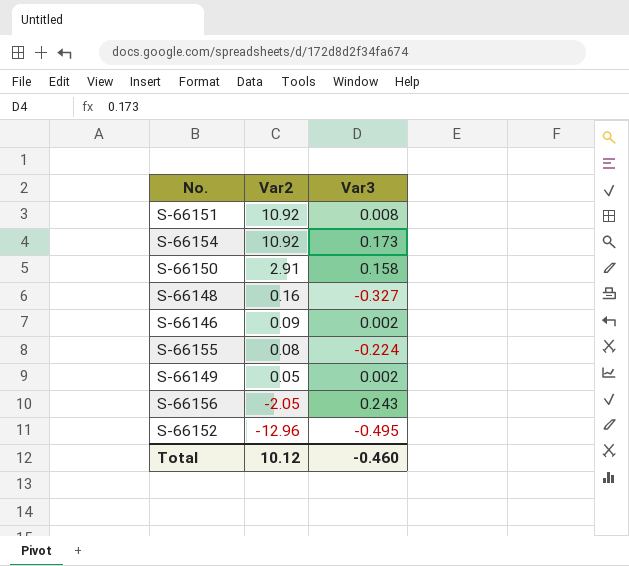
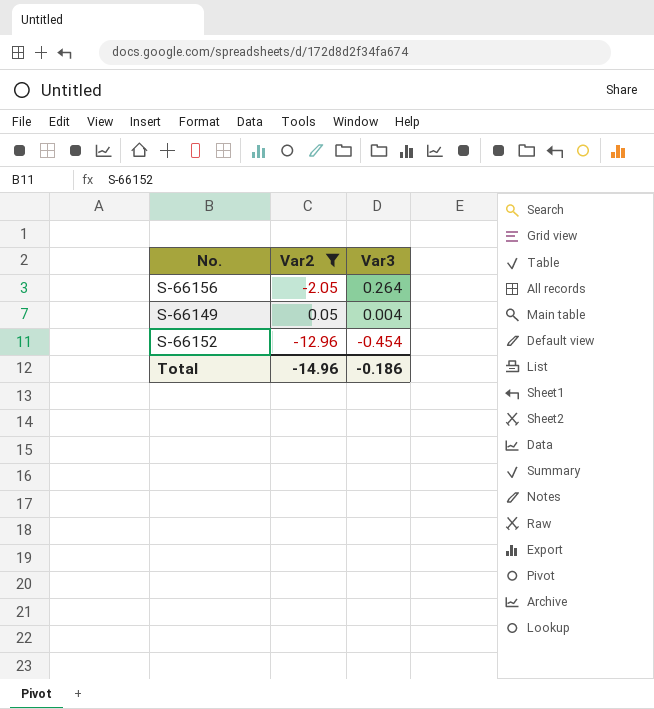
filter: none -> Var2 <= 0.05
row order: Var2 descending -> Var3 descending
S-66156 | Var3: 0.243 -> 0.264
S-66149 | Var3: 0.002 -> 0.004
S-66152 | Var3: -0.495 -> -0.454
Total | Var2: 10.12 -> -14.96
Total | Var3: -0.460 -> -0.186

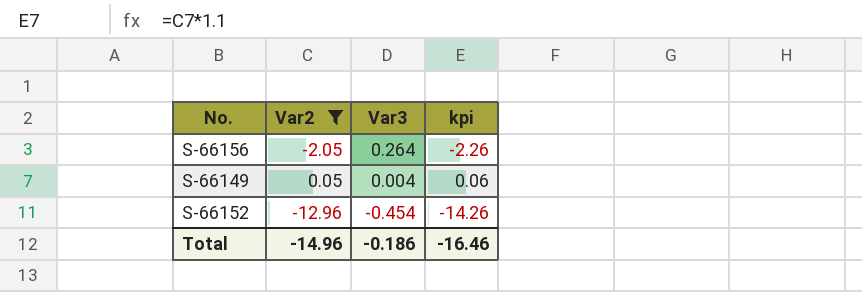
column kpi | formula: none -> [Var2] * 1.1

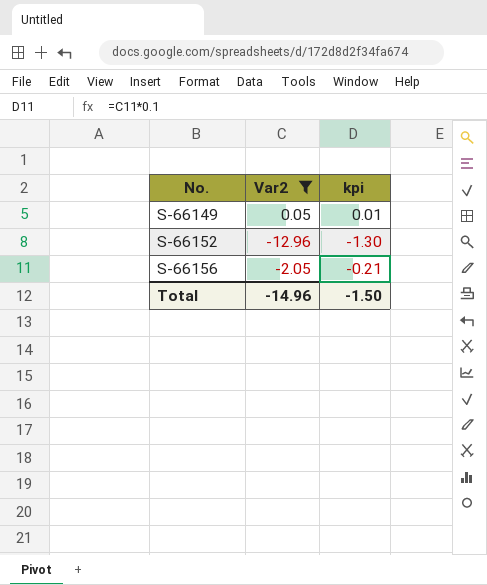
row order: Var3 descending -> No. ascending
column Var3 | position: 3 -> none
column kpi | formula: [Var2] * 1.1 -> [Var2] * 0.1
Total | kpi: -16.46 -> -1.50

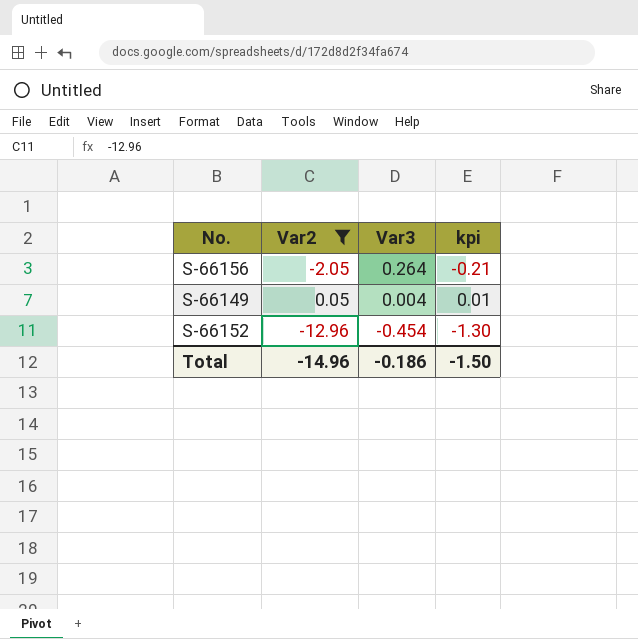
row order: No. ascending -> Var3 descending
column Var3 | position: none -> 3

